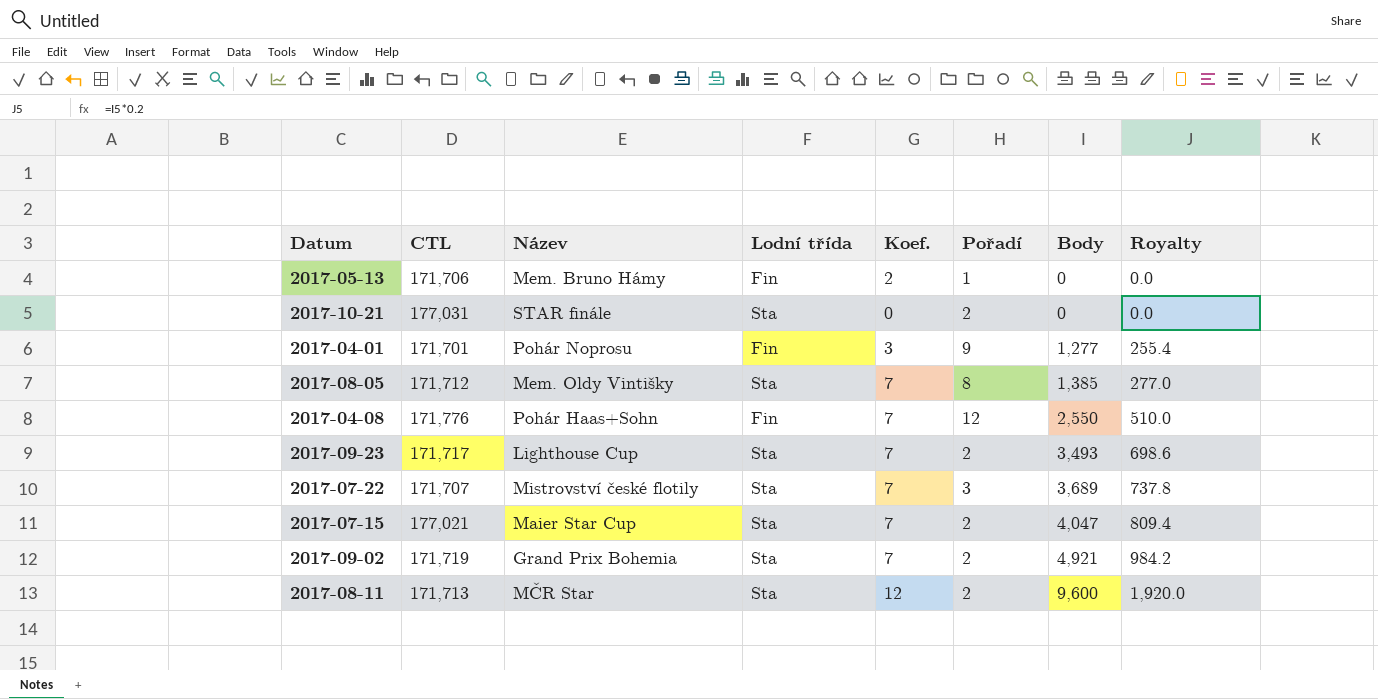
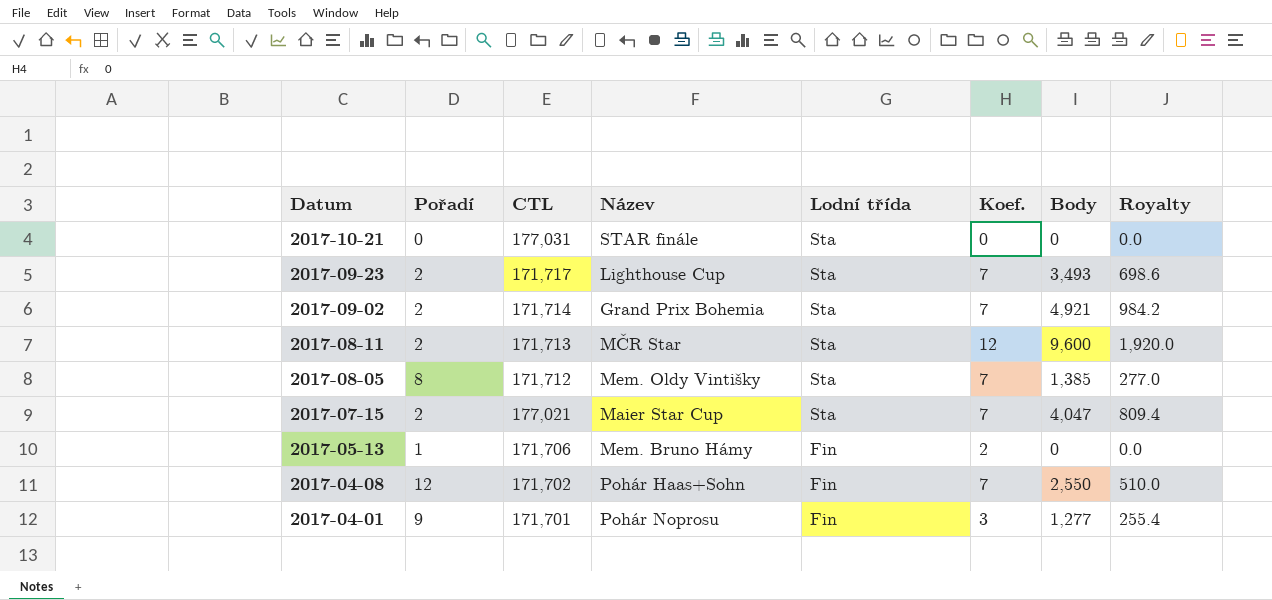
row order: Body ascending -> Datum descending
column Pořadí | position: 6 -> 2
row 2017-07-22: 171,707 | Mistrovství české flotily | Sta | 7 | 3 | 3,689 | 737.8 -> none
2017-10-21 | Pořadí: 2 -> 0
2017-09-02 | CTL: 171,719 -> 171,714
2017-04-08 | CTL: 171,776 -> 171,702

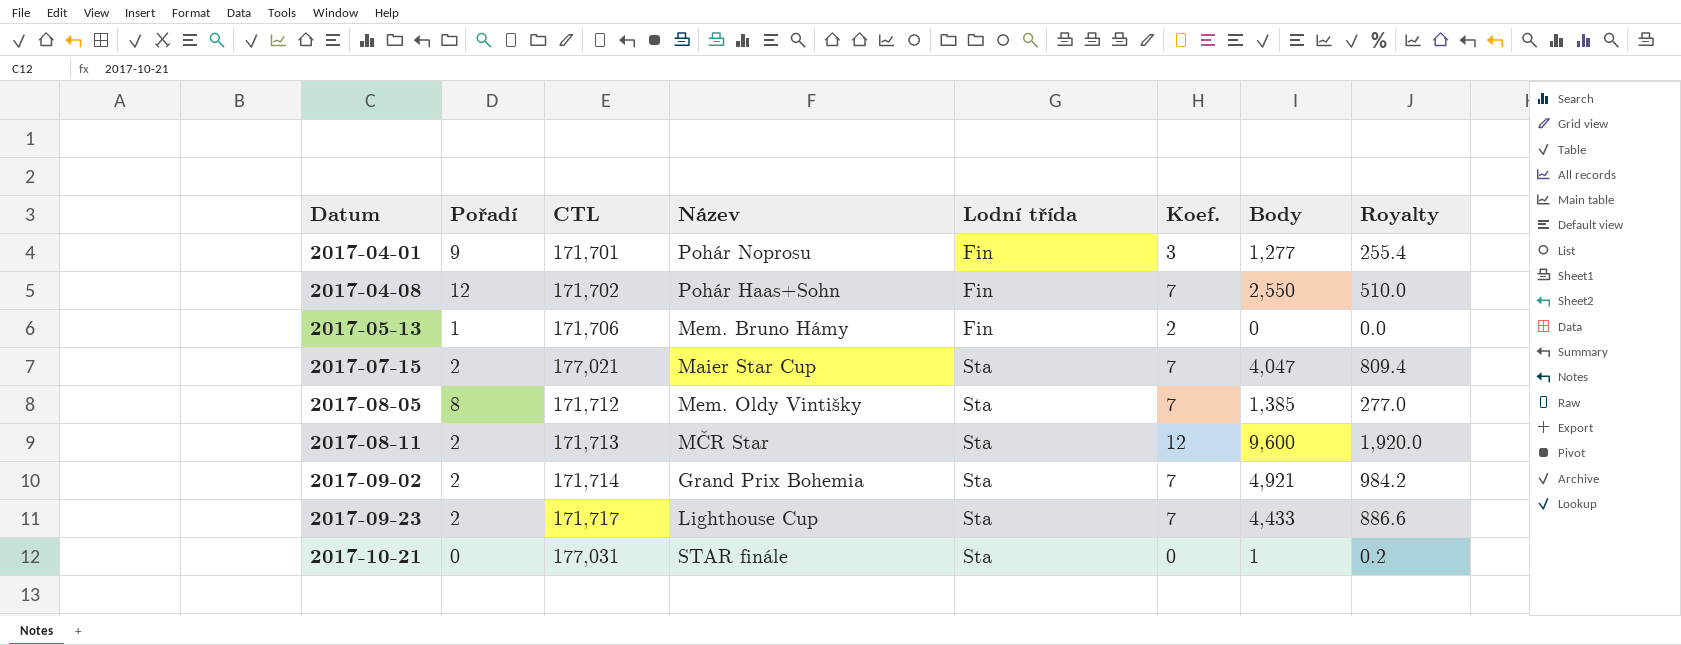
row order: Datum descending -> Datum ascending
2017-09-23 | Body: 3,493 -> 4,433
2017-09-23 | Royalty: 698.6 -> 886.6
2017-10-21 | Body: 0 -> 1
2017-10-21 | Royalty: 0.0 -> 0.2

